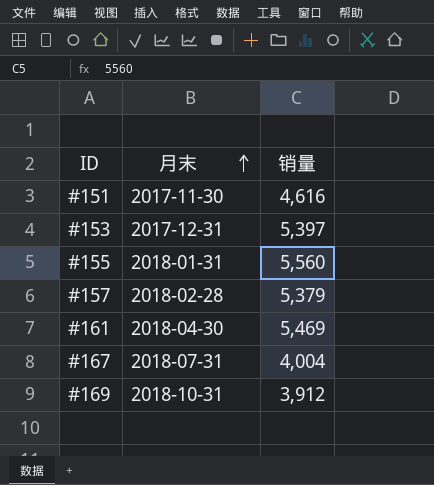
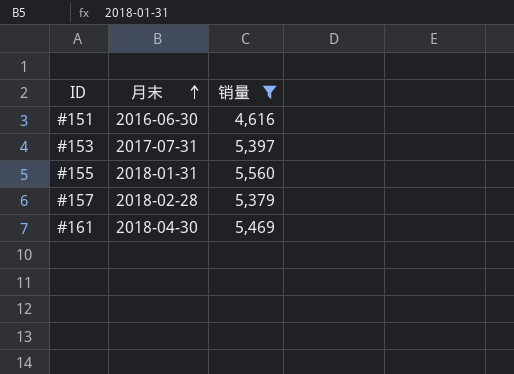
filter: none -> 销量 >= 4,616
#151 | 月末: 2017-11-30 -> 2016-06-30
#153 | 月末: 2017-12-31 -> 2017-07-31

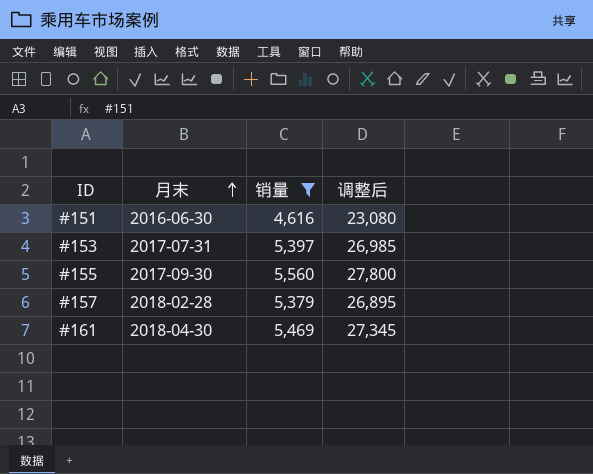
column 调整后 | formula: none -> [销量] * 5
#155 | 月末: 2018-01-31 -> 2017-09-30

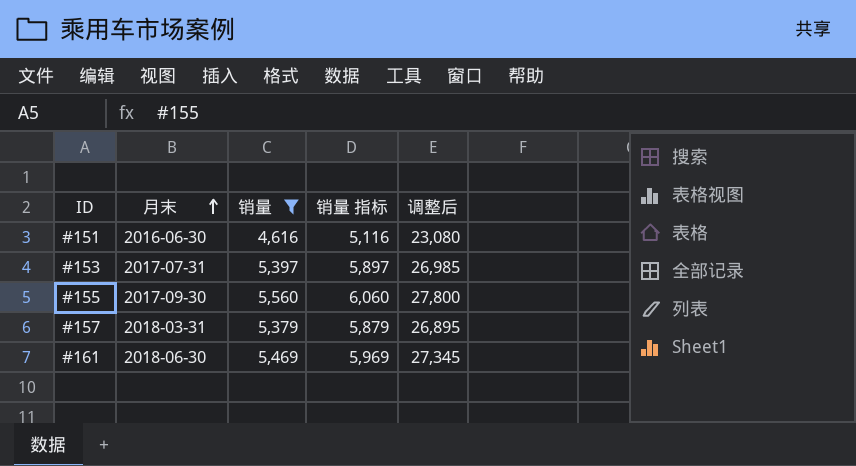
column 销量 指标 | formula: none -> [销量] + 500
#157 | 月末: 2018-02-28 -> 2018-03-31
#161 | 月末: 2018-04-30 -> 2018-06-30

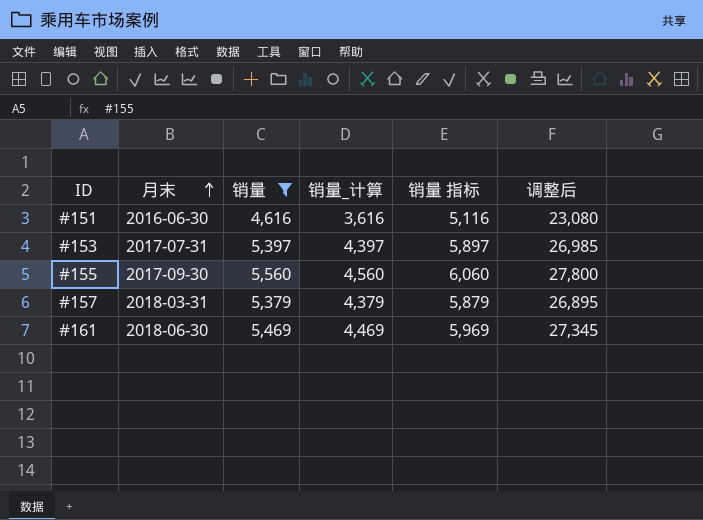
column 销量_计算 | formula: none -> [销量] - 1000

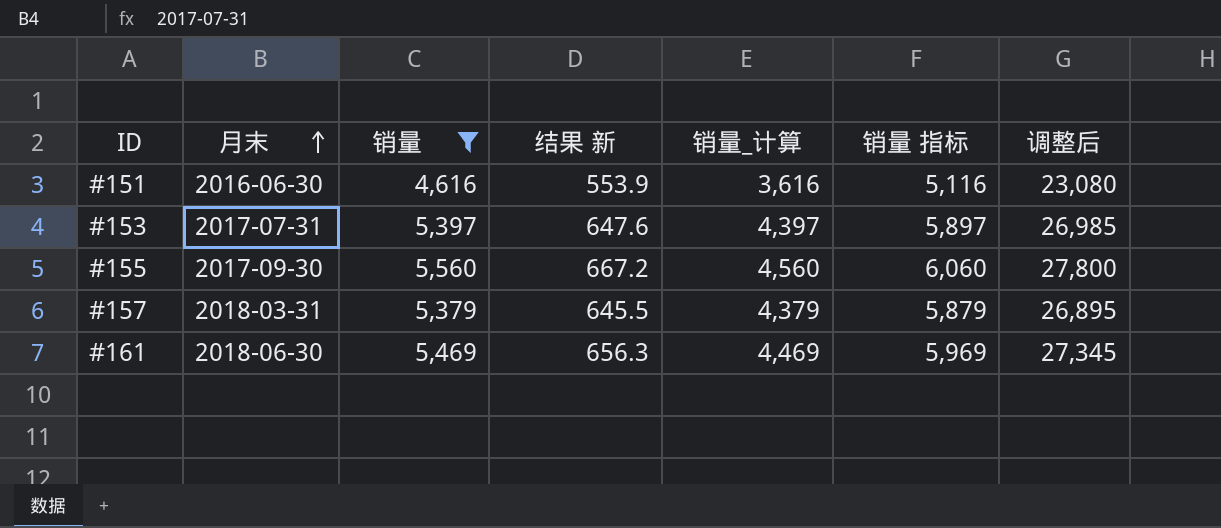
column 结果 新 | formula: none -> [销量] * 0.12

